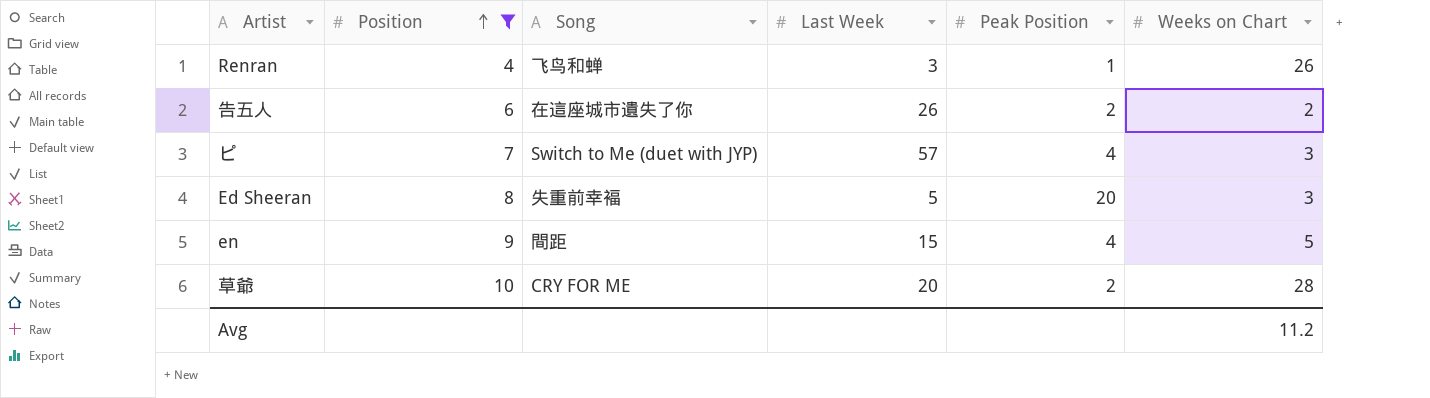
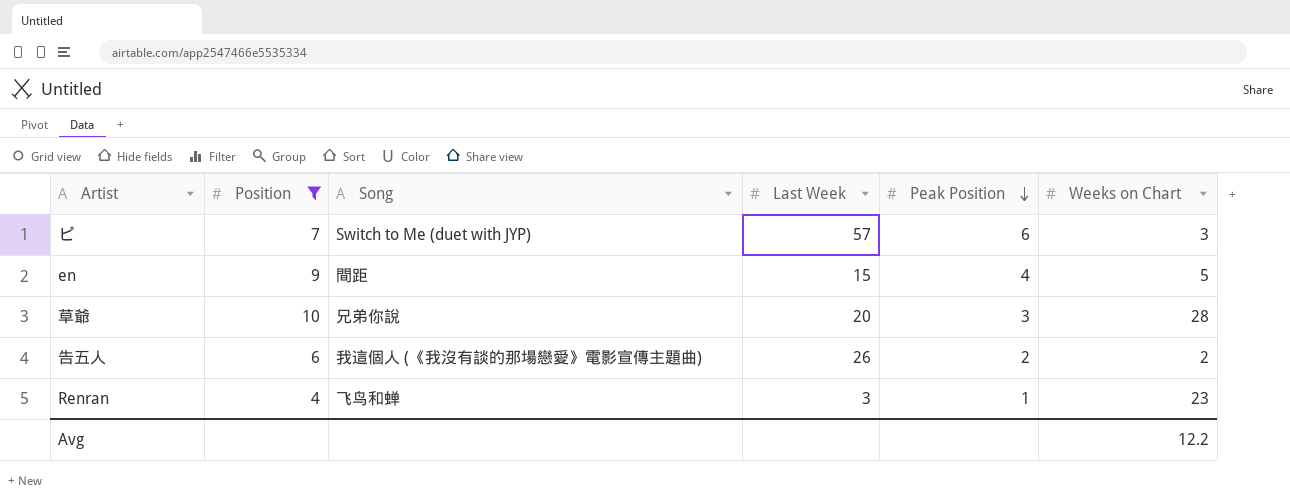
row order: Position ascending -> Peak Position descending
row Ed Sheeran: 8 | 失重前幸褔 | 5 | 20 | 3 -> none
ピ | Peak Position: 4 -> 6
草爺 | Song: CRY FOR ME -> 兄弟你說
草爺 | Peak Position: 2 -> 3
告五人 | Song: 在這座城市遺失了你 -> 我這個人 (《我沒有談的那場戀愛》電影宣傳主題曲)
Renran | Weeks on Chart: 26 -> 23
Avg | Weeks on Chart: 11.2 -> 12.2

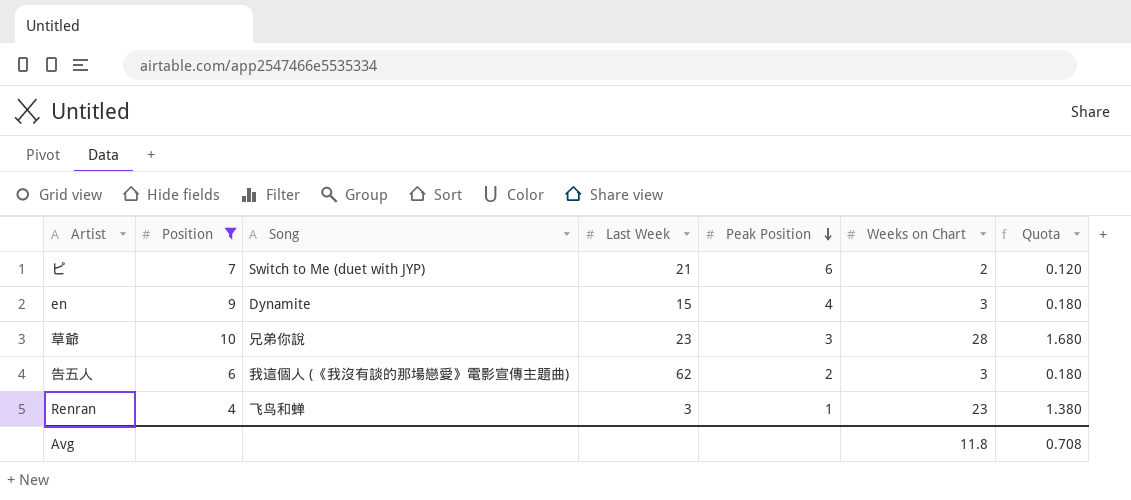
column Quota | formula: none -> [Weeks on Chart] * 0.06
ピ | Last Week: 57 -> 21
ピ | Weeks on Chart: 3 -> 2
en | Song: 間距 -> Dynamite
en | Weeks on Chart: 5 -> 3
草爺 | Last Week: 20 -> 23
告五人 | Last Week: 26 -> 62
告五人 | Weeks on Chart: 2 -> 3
Avg | Weeks on Chart: 12.2 -> 11.8

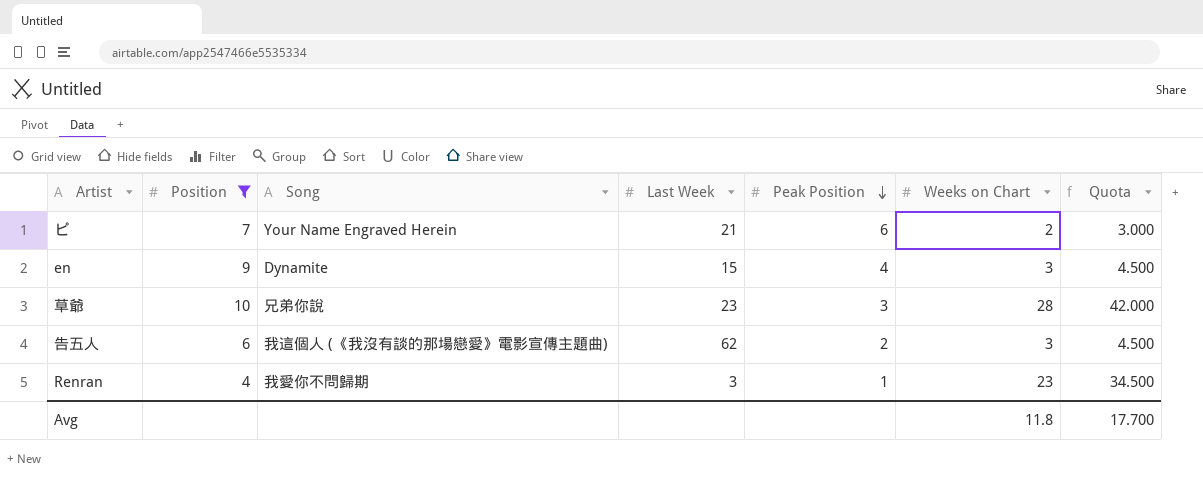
column Quota | formula: [Weeks on Chart] * 0.06 -> [Weeks on Chart] * 1.5
ピ | Song: Switch to Me (duet with JYP) -> Your Name Engraved Herein
Renran | Song: 飞鸟和蝉 -> 我愛你不問歸期
Avg | Quota: 0.708 -> 17.700

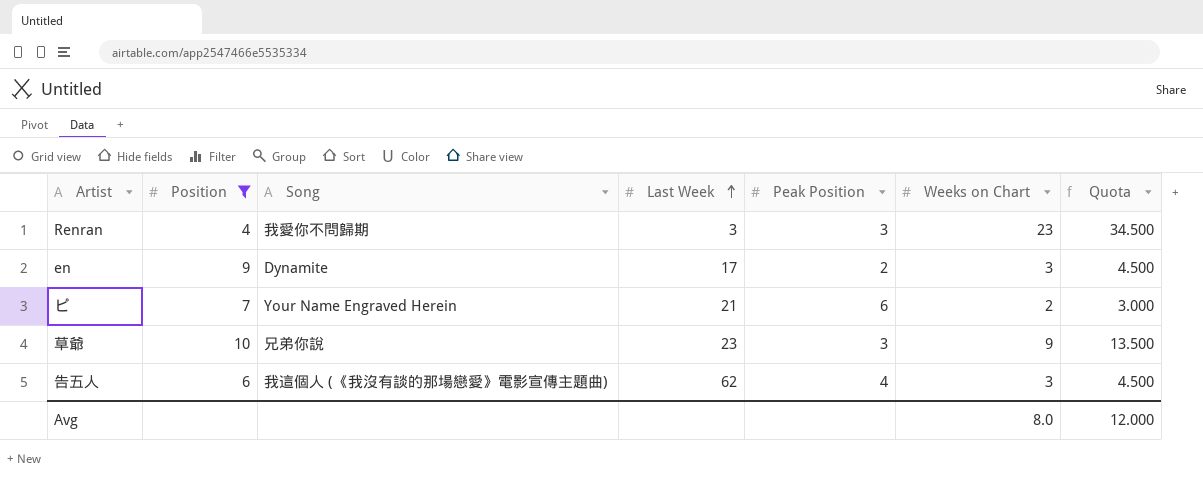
row order: Peak Position descending -> Last Week ascending
Renran | Peak Position: 1 -> 3
en | Last Week: 15 -> 17
en | Peak Position: 4 -> 2
草爺 | Weeks on Chart: 28 -> 9
草爺 | Quota: 42.000 -> 13.500
告五人 | Peak Position: 2 -> 4
Avg | Weeks on Chart: 11.8 -> 8.0
Avg | Quota: 17.700 -> 12.000

